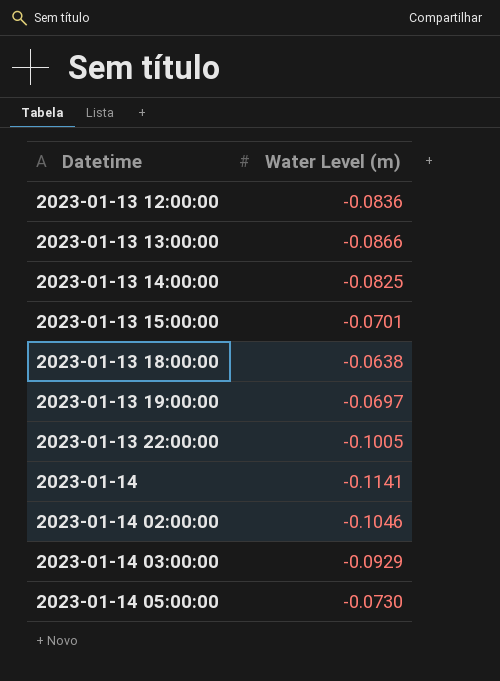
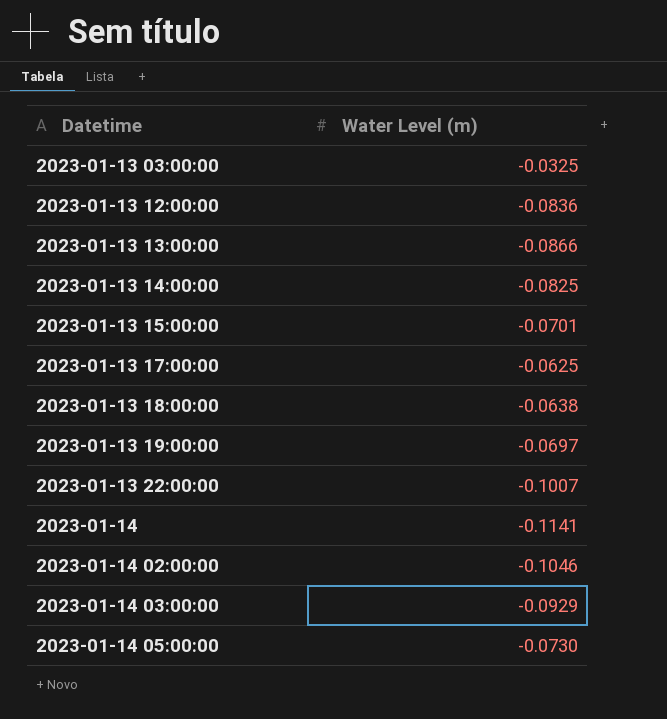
row 2023-01-13 03:00:00: none -> -0.0325
row 2023-01-13 17:00:00: none -> -0.0625
2023-01-13 22:00:00 | Water Level (m): -0.1005 -> -0.1007

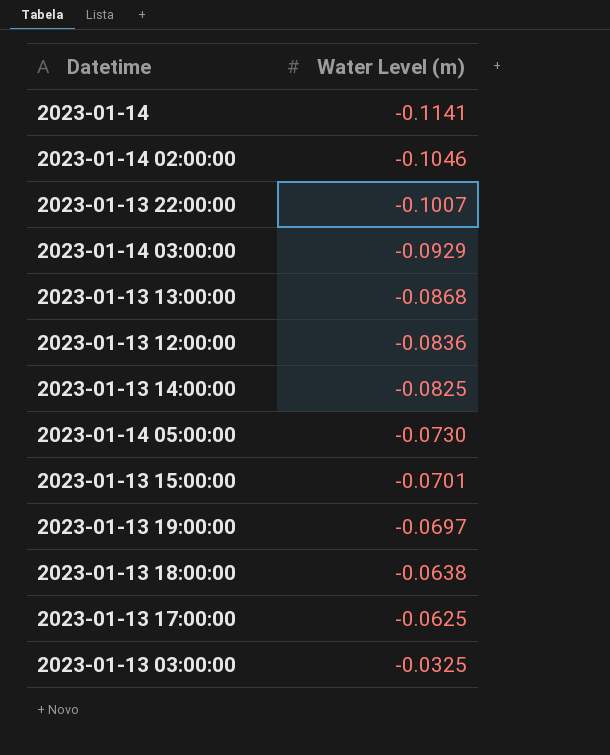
row order: Datetime ascending -> Water Level (m) ascending
2023-01-13 13:00:00 | Water Level (m): -0.0866 -> -0.0868

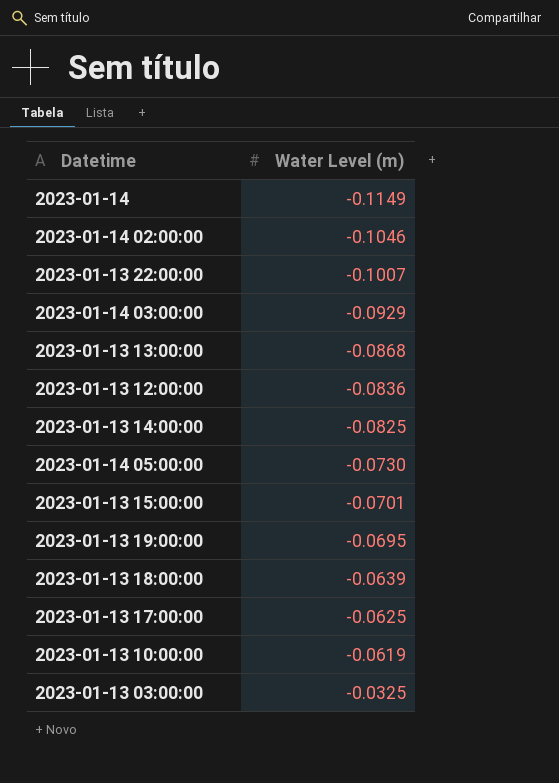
2023-01-14 | Water Level (m): -0.1141 -> -0.1149
2023-01-13 19:00:00 | Water Level (m): -0.0697 -> -0.0695
2023-01-13 18:00:00 | Water Level (m): -0.0638 -> -0.0639
row 2023-01-13 10:00:00: none -> -0.0619

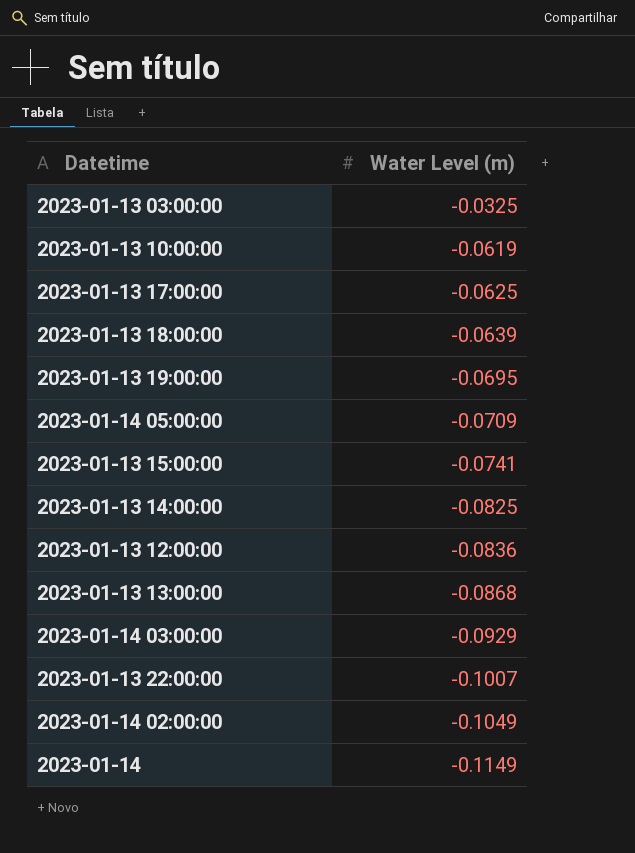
row order: Water Level (m) ascending -> Water Level (m) descending
2023-01-14 05:00:00 | Water Level (m): -0.0730 -> -0.0709
2023-01-13 15:00:00 | Water Level (m): -0.0701 -> -0.0741
2023-01-14 02:00:00 | Water Level (m): -0.1046 -> -0.1049

